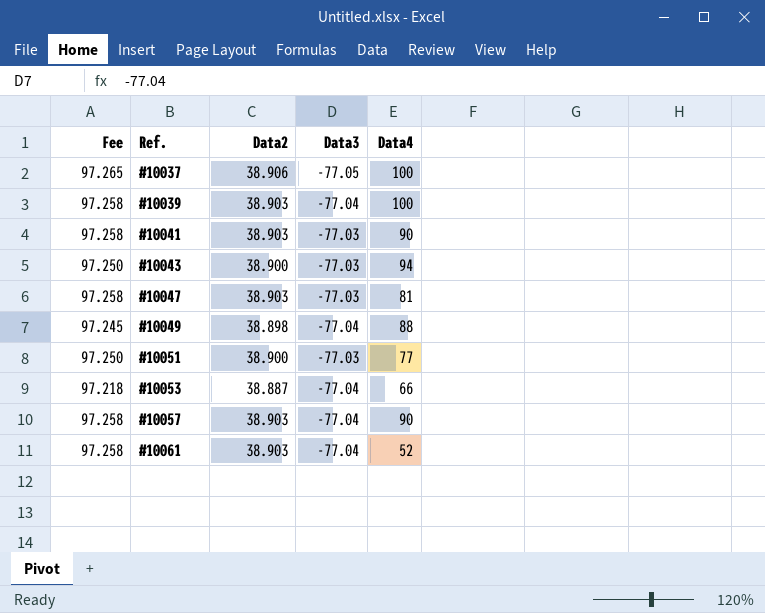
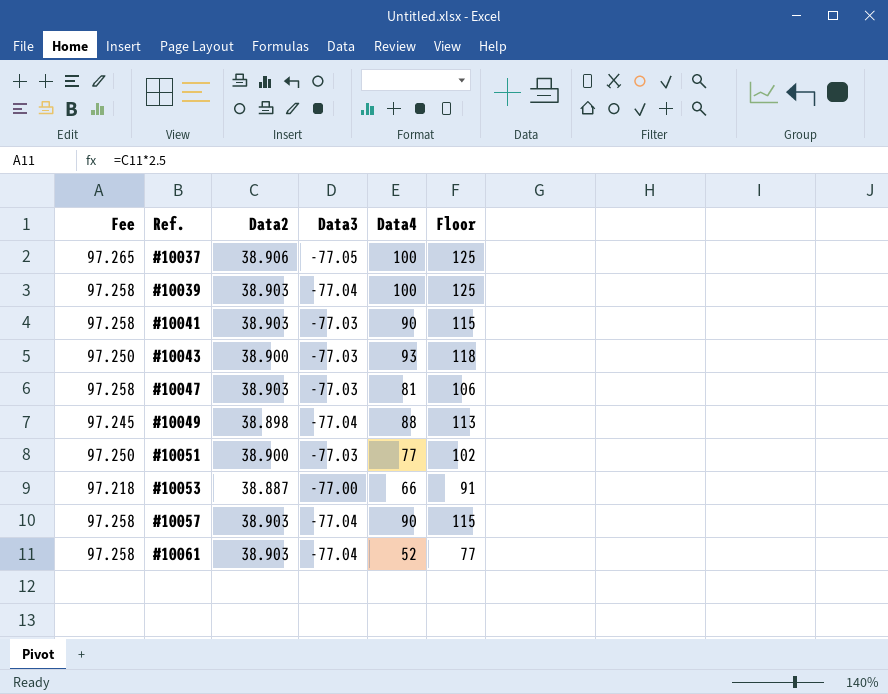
column Floor | formula: none -> [Data4] + 25
#10043 | Data4: 94 -> 93
#10053 | Data3: -77.04 -> -77.00

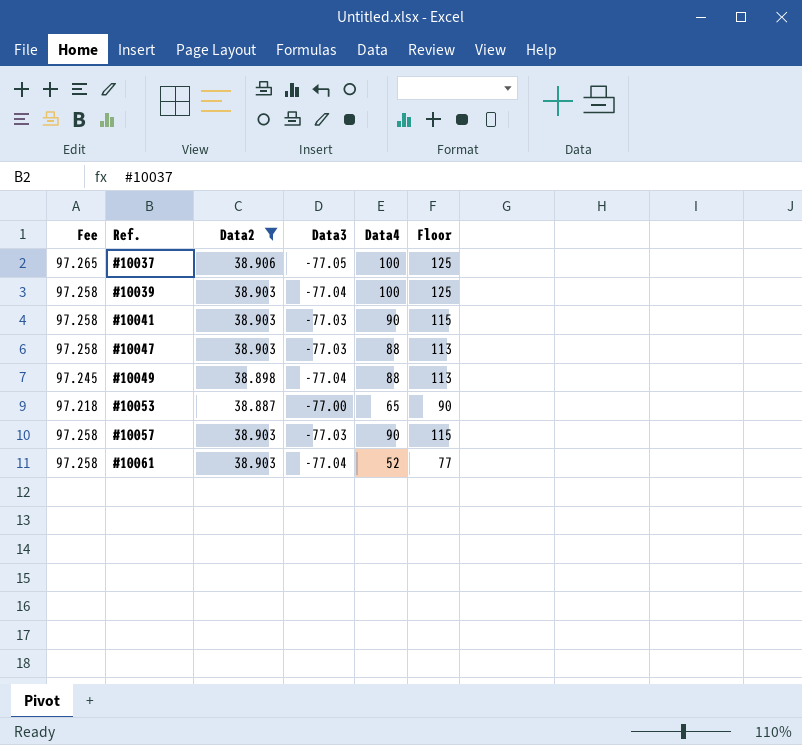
filter: none -> Data2 != 38.900
#10047 | Data4: 81 -> 88
#10047 | Floor: 106 -> 113
#10053 | Data4: 66 -> 65
#10053 | Floor: 91 -> 90
#10057 | Data3: -77.04 -> -77.03

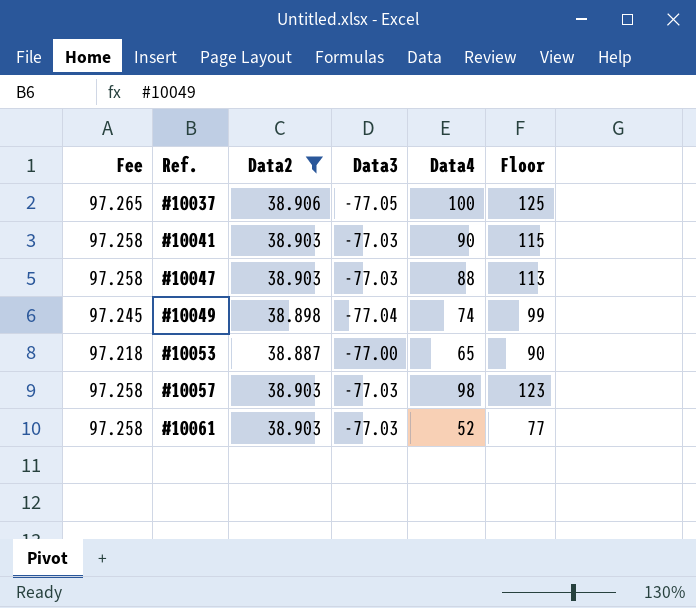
row #10039: 97.258 | 38.903 | -77.04 | 100 | 125 -> none
#10049 | Data4: 88 -> 74
#10049 | Floor: 113 -> 99
#10057 | Data4: 90 -> 98
#10057 | Floor: 115 -> 123
#10061 | Data3: -77.04 -> -77.03

